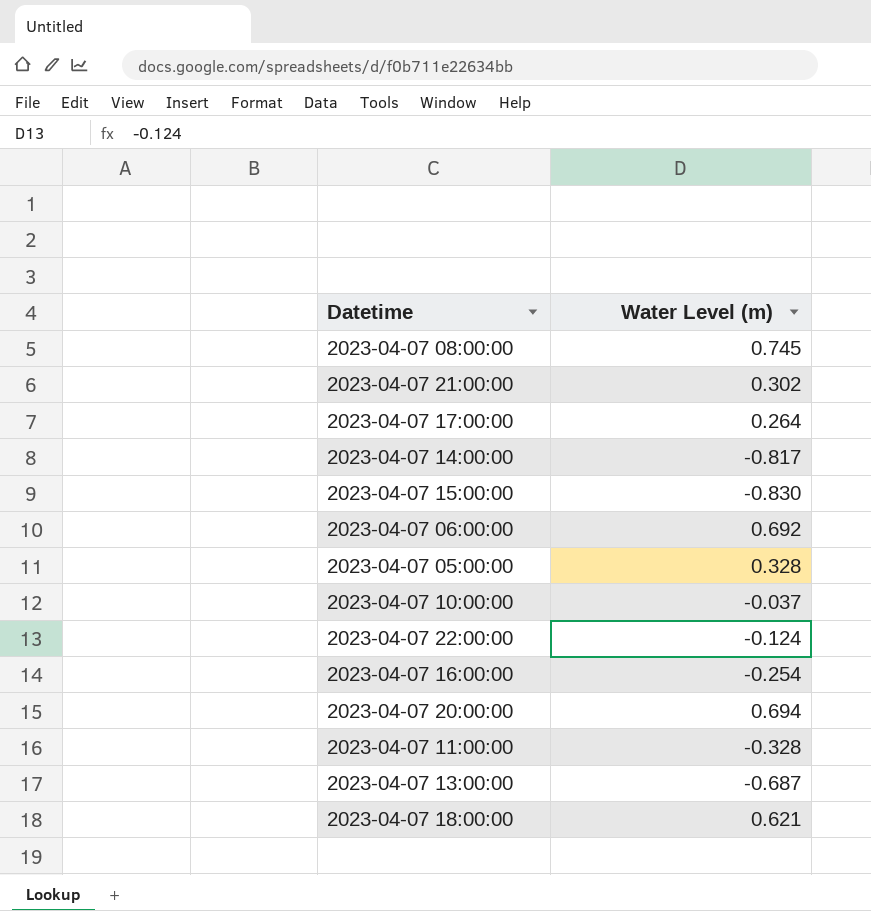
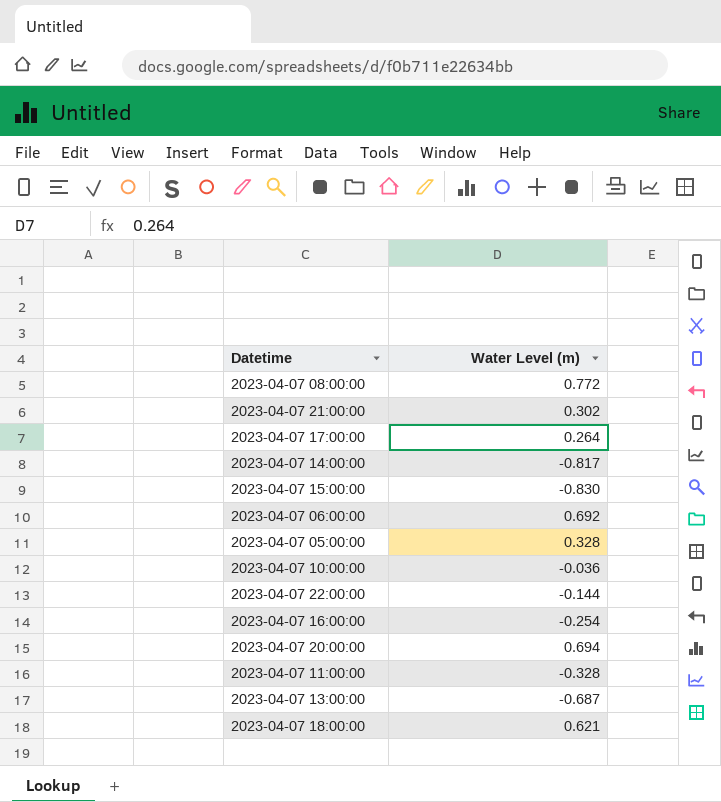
2023-04-07 08:00:00 | Water Level (m): 0.745 -> 0.772
2023-04-07 10:00:00 | Water Level (m): -0.037 -> -0.036
2023-04-07 22:00:00 | Water Level (m): -0.124 -> -0.144

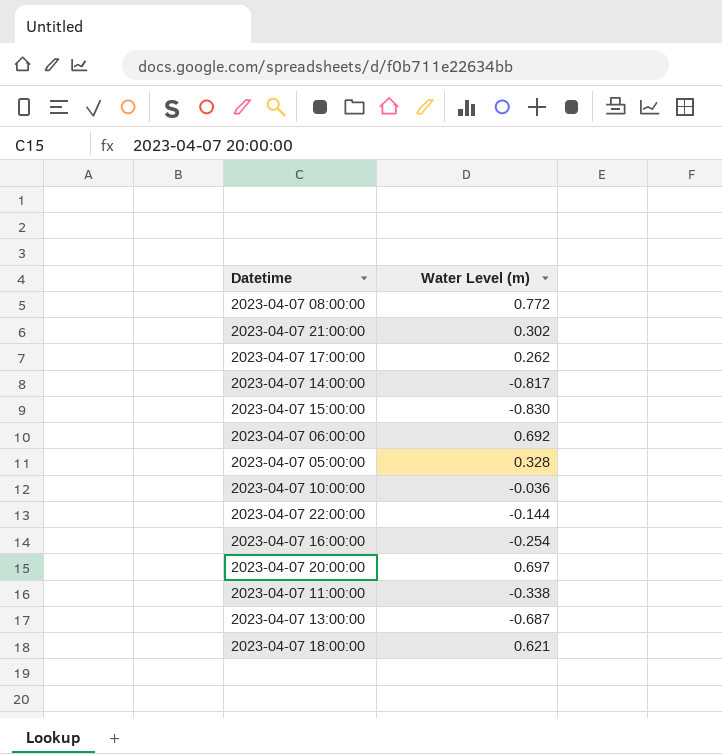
2023-04-07 17:00:00 | Water Level (m): 0.264 -> 0.262
2023-04-07 20:00:00 | Water Level (m): 0.694 -> 0.697
2023-04-07 11:00:00 | Water Level (m): -0.328 -> -0.338

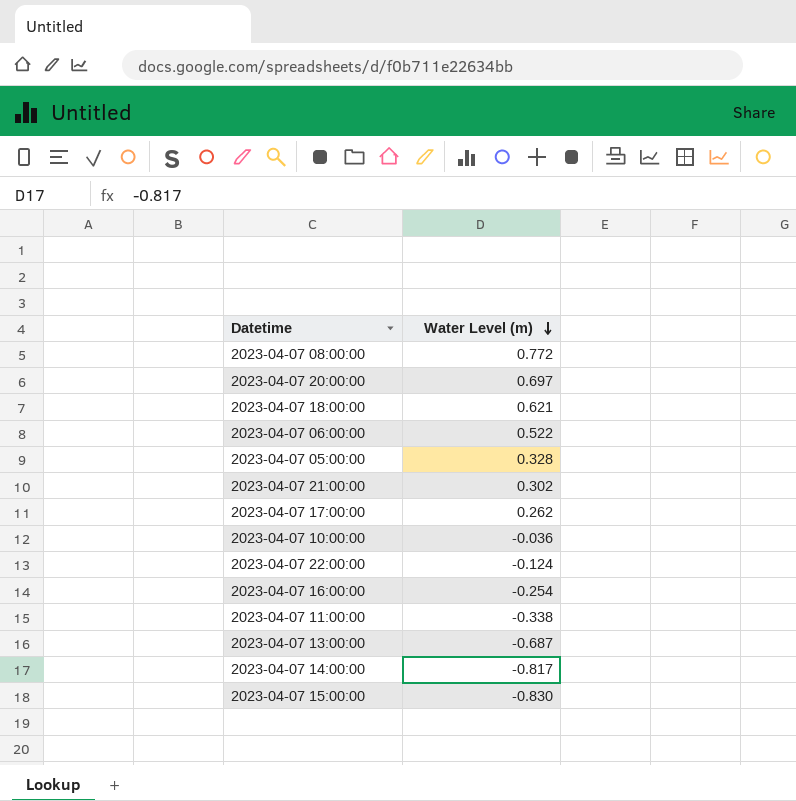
row order: none -> Water Level (m) descending
2023-04-07 06:00:00 | Water Level (m): 0.692 -> 0.522
2023-04-07 22:00:00 | Water Level (m): -0.144 -> -0.124

